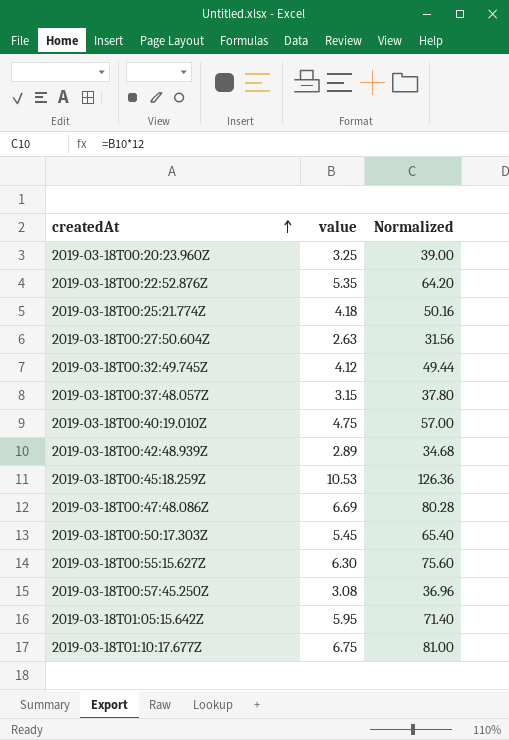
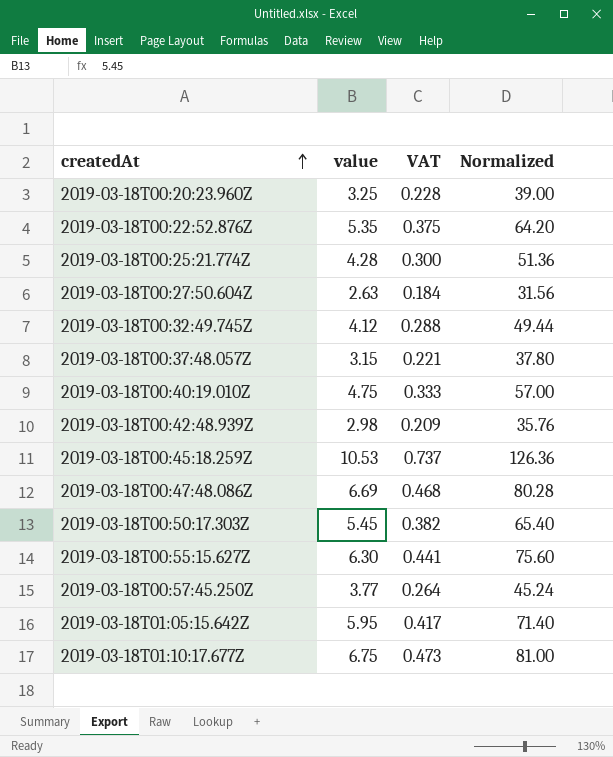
column VAT | formula: none -> [value] * 0.07
2019-03-18T00:25:21.774Z | value: 4.18 -> 4.28
2019-03-18T00:25:21.774Z | Normalized: 50.16 -> 51.36
2019-03-18T00:42:48.939Z | value: 2.89 -> 2.98
2019-03-18T00:42:48.939Z | Normalized: 34.68 -> 35.76
2019-03-18T00:57:45.250Z | value: 3.08 -> 3.77
2019-03-18T00:57:45.250Z | Normalized: 36.96 -> 45.24

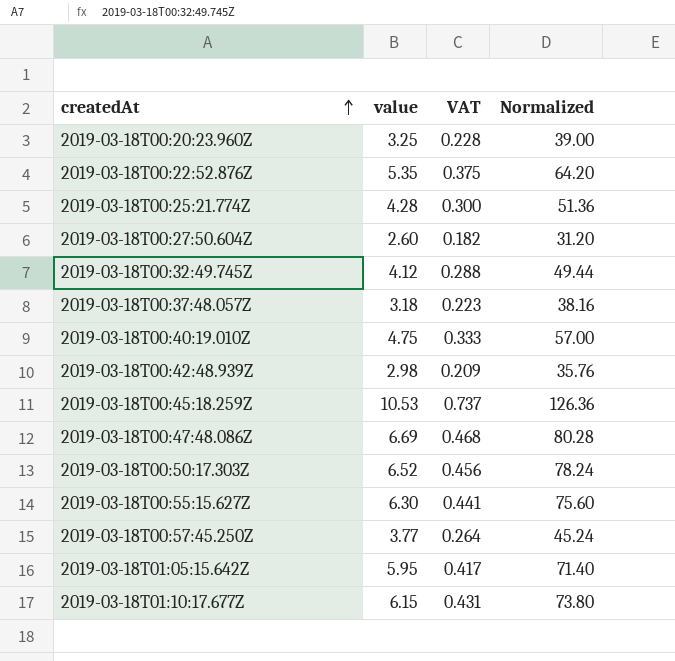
2019-03-18T00:27:50.604Z | value: 2.63 -> 2.60
2019-03-18T00:27:50.604Z | VAT: 0.184 -> 0.182
2019-03-18T00:27:50.604Z | Normalized: 31.56 -> 31.20
2019-03-18T00:37:48.057Z | value: 3.15 -> 3.18
2019-03-18T00:37:48.057Z | VAT: 0.221 -> 0.223
2019-03-18T00:37:48.057Z | Normalized: 37.80 -> 38.16
2019-03-18T00:50:17.303Z | value: 5.45 -> 6.52
2019-03-18T00:50:17.303Z | VAT: 0.382 -> 0.456
2019-03-18T00:50:17.303Z | Normalized: 65.40 -> 78.24
2019-03-18T01:10:17.677Z | value: 6.75 -> 6.15
2019-03-18T01:10:17.677Z | VAT: 0.473 -> 0.431
2019-03-18T01:10:17.677Z | Normalized: 81.00 -> 73.80

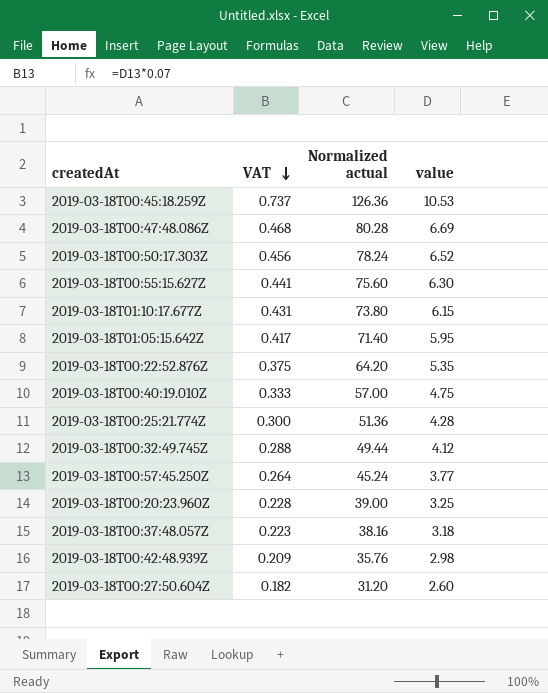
row order: createdAt ascending -> VAT descending
column name: Normalized -> Normalized actual
column value | position: 2 -> 4

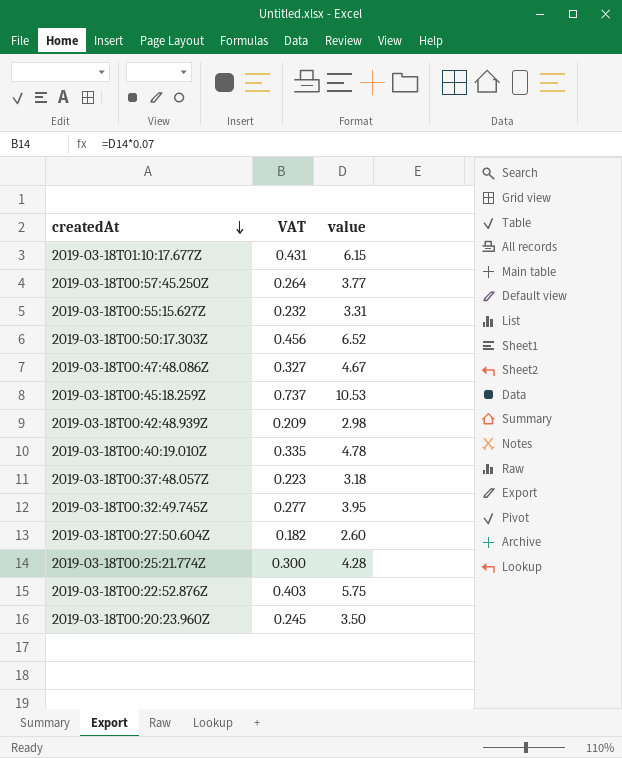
row order: VAT descending -> createdAt descending
column Normalized actual | formula: [value] * 12 -> none
row 2019-03-18T01:05:15.642Z: 0.417 | 71.40 | 5.95 -> none
2019-03-18T00:55:15.627Z | VAT: 0.441 -> 0.232
2019-03-18T00:55:15.627Z | value: 6.30 -> 3.31
2019-03-18T00:47:48.086Z | VAT: 0.468 -> 0.327
2019-03-18T00:47:48.086Z | value: 6.69 -> 4.67
2019-03-18T00:40:19.010Z | VAT: 0.333 -> 0.335
2019-03-18T00:40:19.010Z | value: 4.75 -> 4.78
2019-03-18T00:32:49.745Z | VAT: 0.288 -> 0.277
2019-03-18T00:32:49.745Z | value: 4.12 -> 3.95
2019-03-18T00:22:52.876Z | VAT: 0.375 -> 0.403
2019-03-18T00:22:52.876Z | value: 5.35 -> 5.75
2019-03-18T00:20:23.960Z | VAT: 0.228 -> 0.245
2019-03-18T00:20:23.960Z | value: 3.25 -> 3.50

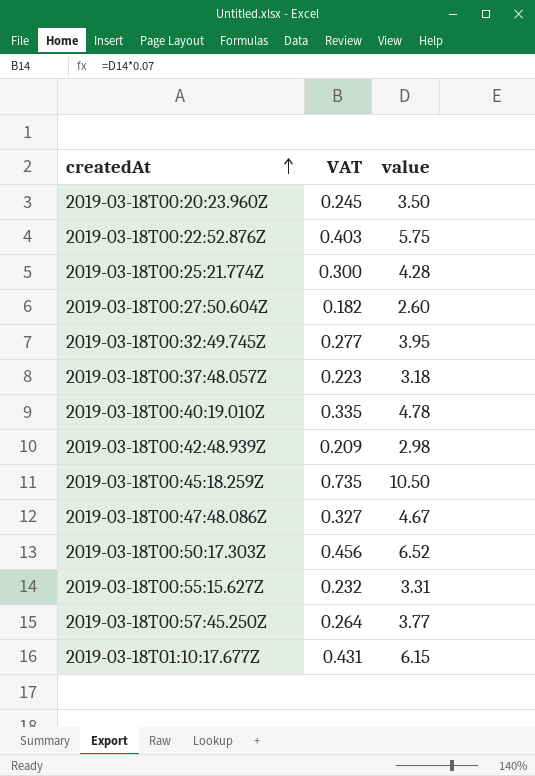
row order: createdAt descending -> createdAt ascending
2019-03-18T00:45:18.259Z | VAT: 0.737 -> 0.735
2019-03-18T00:45:18.259Z | value: 10.53 -> 10.50

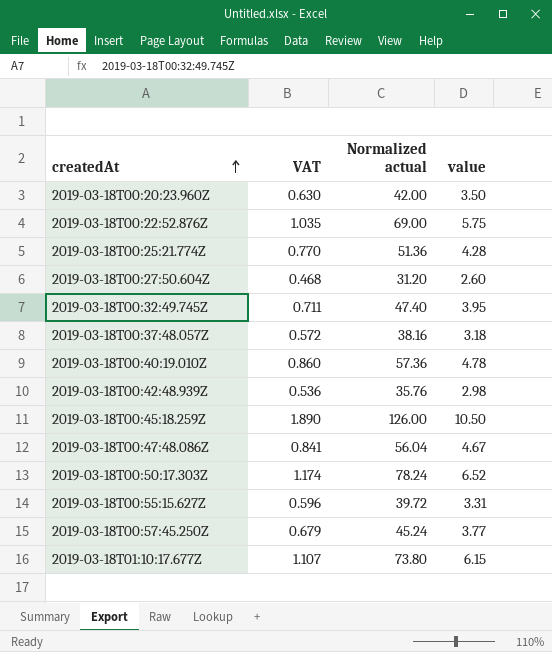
column VAT | formula: [value] * 0.07 -> [value] * 0.18
column Normalized actual | formula: none -> [value] * 12

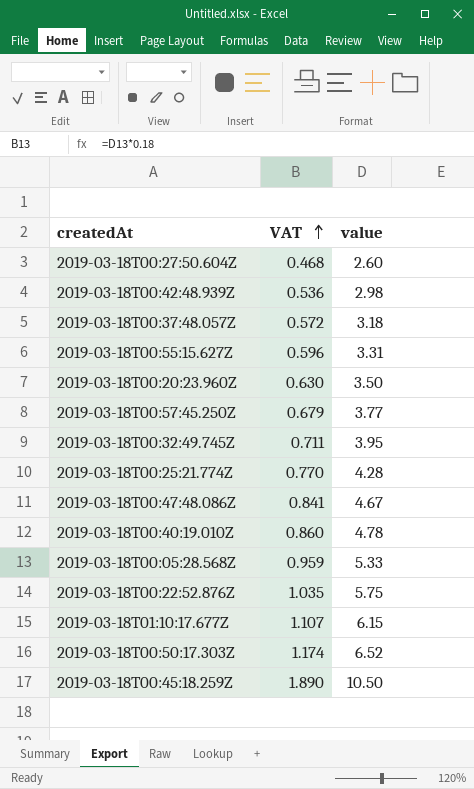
row order: createdAt ascending -> VAT ascending
column Normalized actual | formula: [value] * 12 -> none
row 2019-03-18T00:05:28.568Z: none -> 0.959 | 5.33

